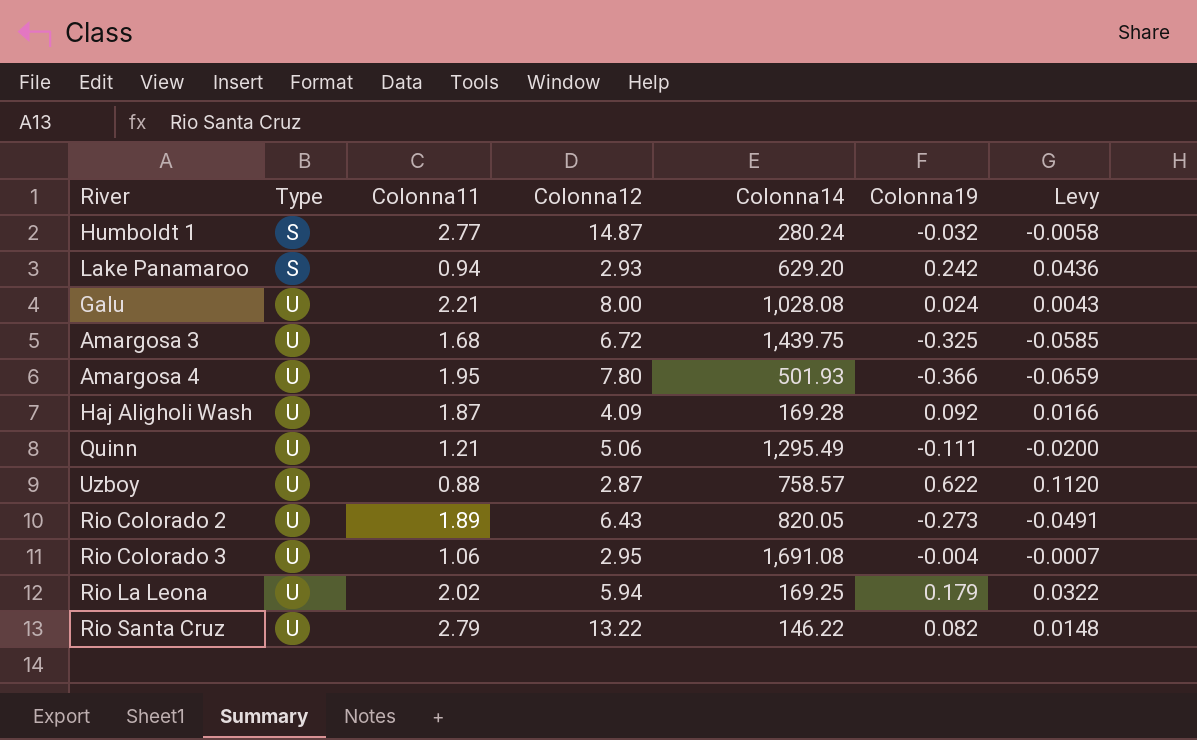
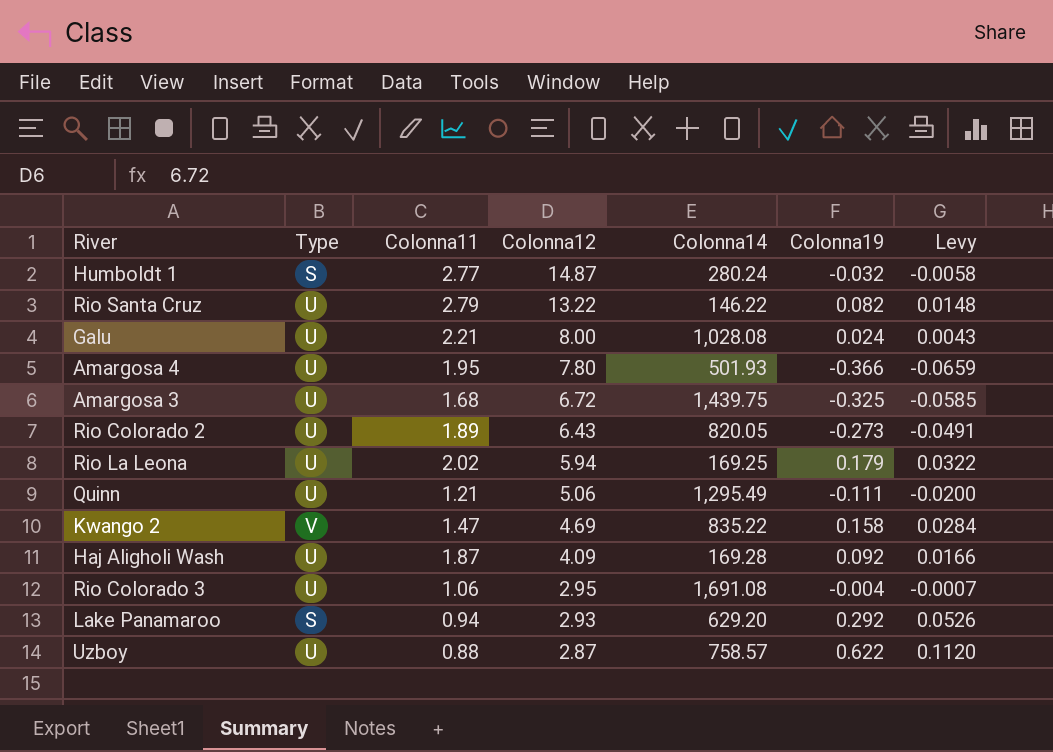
row order: Type ascending -> Colonna12 descending
row Kwango 2: none -> V | 1.47 | 4.69 | 835.22 | 0.158 | 0.0284
Lake Panamaroo | Colonna19: 0.242 -> 0.292
Lake Panamaroo | Levy: 0.0436 -> 0.0526

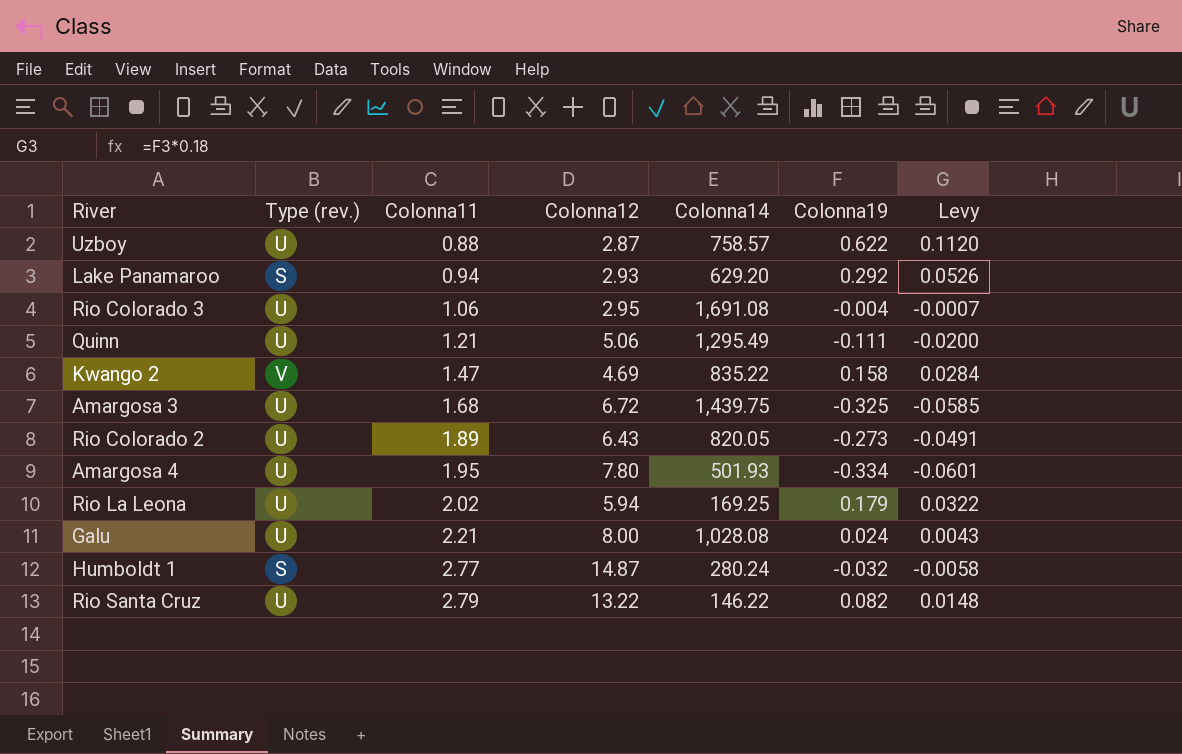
row order: Colonna12 descending -> Colonna11 ascending
column name: Type -> Type (rev.)
row Haj Aligholi Wash: U | 1.87 | 4.09 | 169.28 | 0.092 | 0.0166 -> none
Amargosa 4 | Colonna19: -0.366 -> -0.334
Amargosa 4 | Levy: -0.0659 -> -0.0601

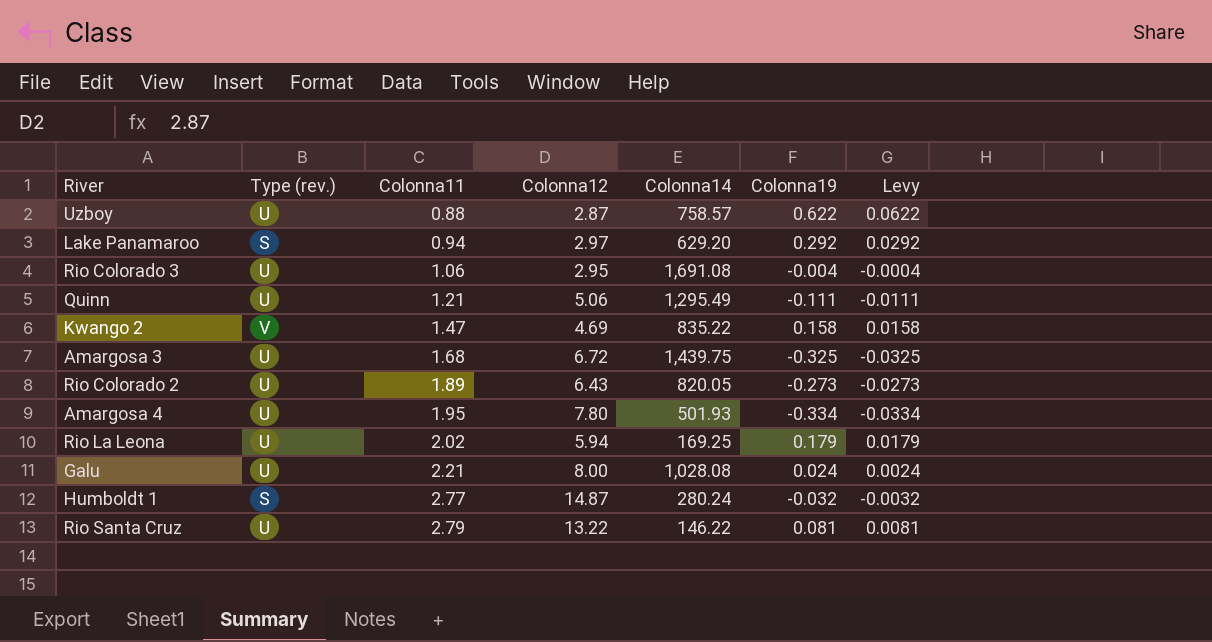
column Levy | formula: [Colonna19] * 0.18 -> [Colonna19] * 0.1
Lake Panamaroo | Colonna12: 2.93 -> 2.97
Rio Santa Cruz | Colonna19: 0.082 -> 0.081

